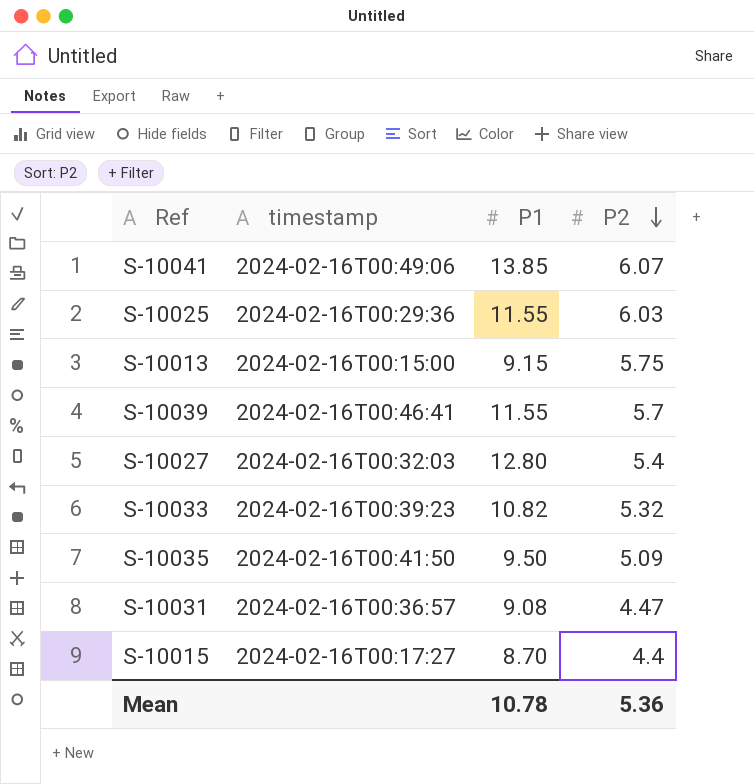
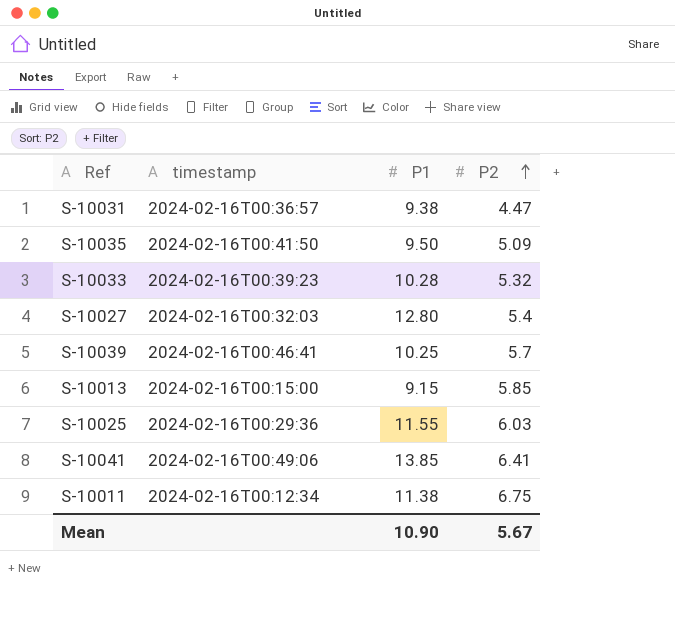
row order: P2 descending -> P2 ascending
row S-10015: 2024-02-16T00:17:27 | 8.70 | 4.4 -> none
S-10031 | P1: 9.08 -> 9.38
S-10033 | P1: 10.82 -> 10.28
S-10039 | P1: 11.55 -> 10.25
S-10013 | P2: 5.75 -> 5.85
S-10041 | P2: 6.07 -> 6.41
row S-10011: none -> 2024-02-16T00:12:34 | 11.38 | 6.75
Mean | P1: 10.78 -> 10.90
Mean | P2: 5.36 -> 5.67

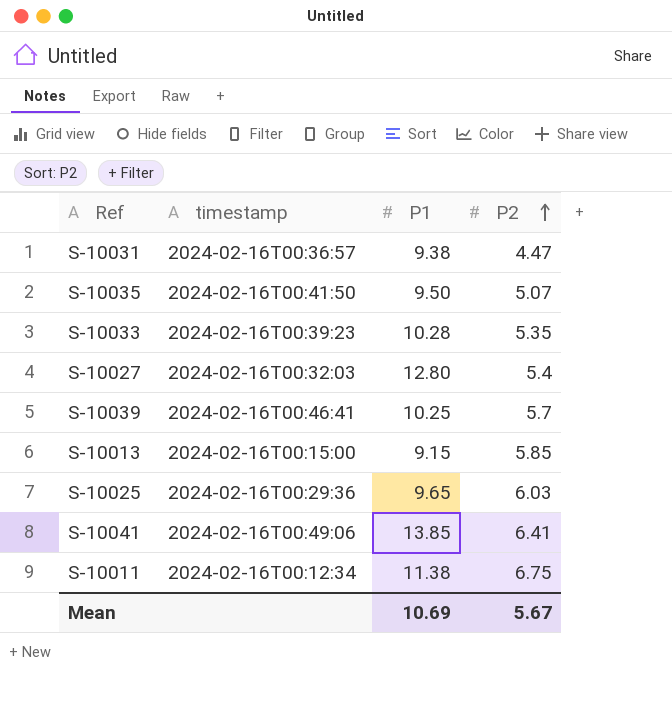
S-10035 | P2: 5.09 -> 5.07
S-10033 | P2: 5.32 -> 5.35
S-10025 | P1: 11.55 -> 9.65
Mean | P1: 10.90 -> 10.69

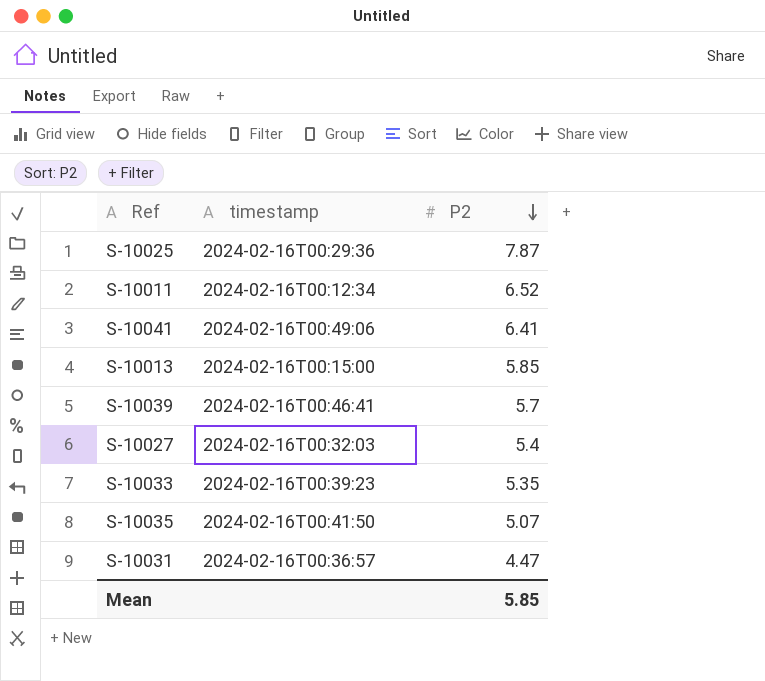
row order: P2 ascending -> P2 descending
column P1 | position: 3 -> none
S-10025 | P2: 6.03 -> 7.87
S-10011 | P2: 6.75 -> 6.52
Mean | P2: 5.67 -> 5.85

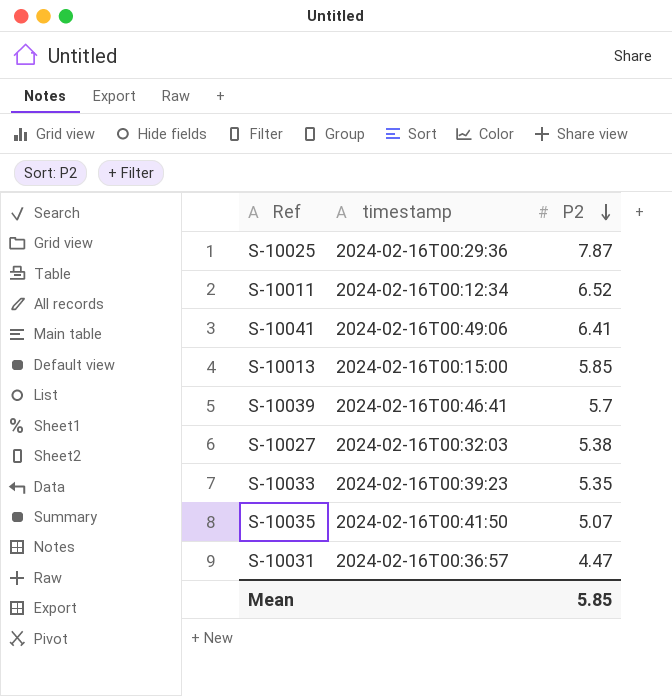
S-10027 | P2: 5.4 -> 5.38

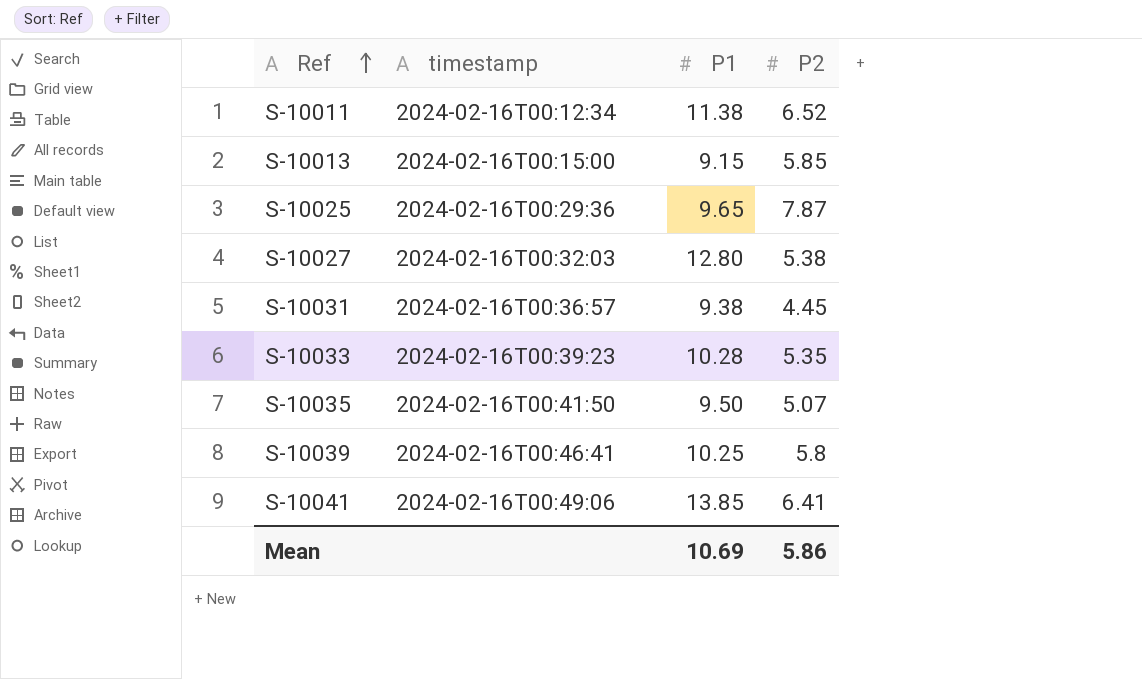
row order: P2 descending -> Ref ascending
column P1 | position: none -> 3
S-10031 | P2: 4.47 -> 4.45
S-10039 | P2: 5.7 -> 5.8
Mean | P2: 5.85 -> 5.86

